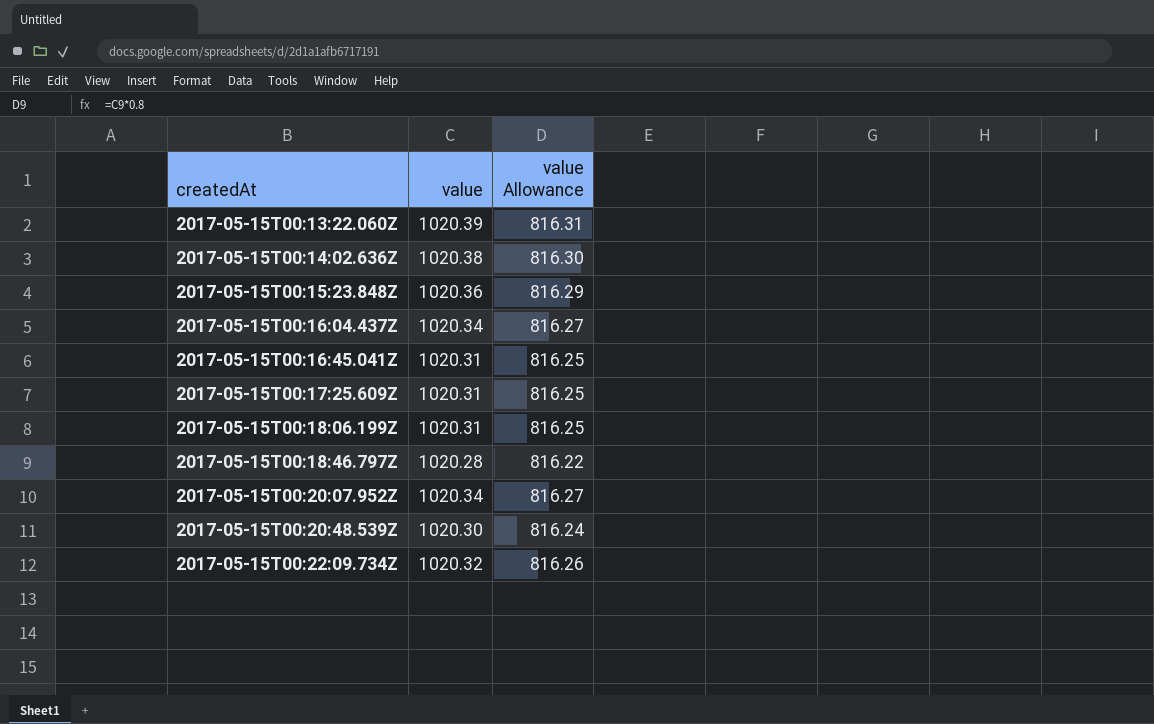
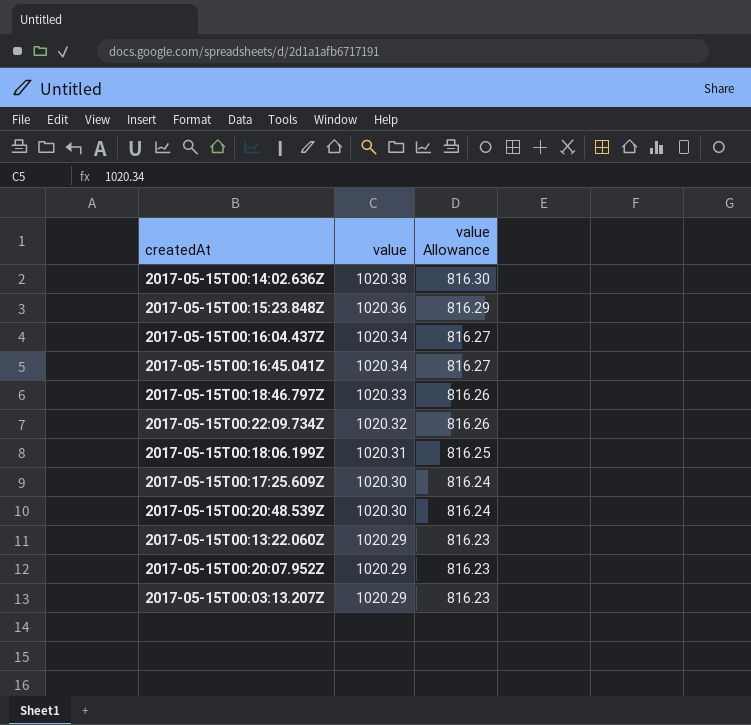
row order: createdAt ascending -> value descending
2017-05-15T00:16:45.041Z | value: 1020.31 -> 1020.34
2017-05-15T00:16:45.041Z | value Allowance: 816.25 -> 816.27
2017-05-15T00:18:46.797Z | value: 1020.28 -> 1020.33
2017-05-15T00:18:46.797Z | value Allowance: 816.22 -> 816.26
2017-05-15T00:17:25.609Z | value: 1020.31 -> 1020.30
2017-05-15T00:17:25.609Z | value Allowance: 816.25 -> 816.24
2017-05-15T00:13:22.060Z | value: 1020.39 -> 1020.29
2017-05-15T00:13:22.060Z | value Allowance: 816.31 -> 816.23
2017-05-15T00:20:07.952Z | value: 1020.34 -> 1020.29
2017-05-15T00:20:07.952Z | value Allowance: 816.27 -> 816.23
row 2017-05-15T00:03:13.207Z: none -> 1020.29 | 816.23

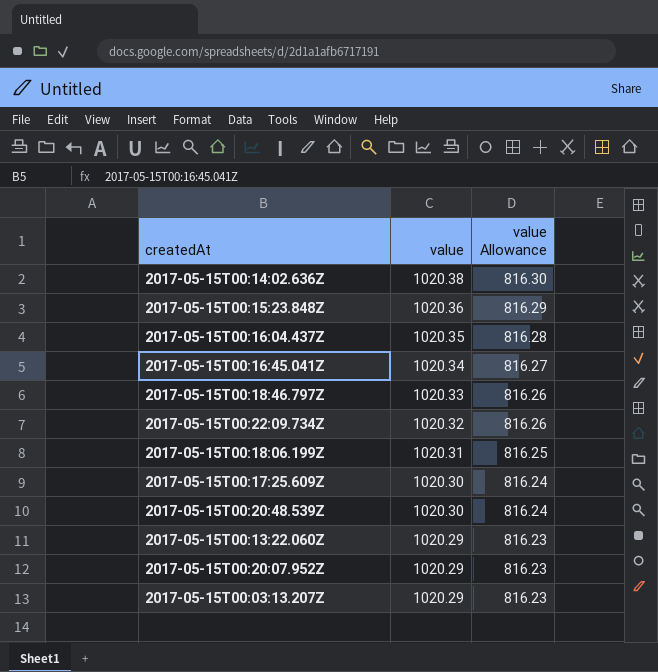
2017-05-15T00:16:04.437Z | value: 1020.34 -> 1020.35
2017-05-15T00:16:04.437Z | value Allowance: 816.27 -> 816.28

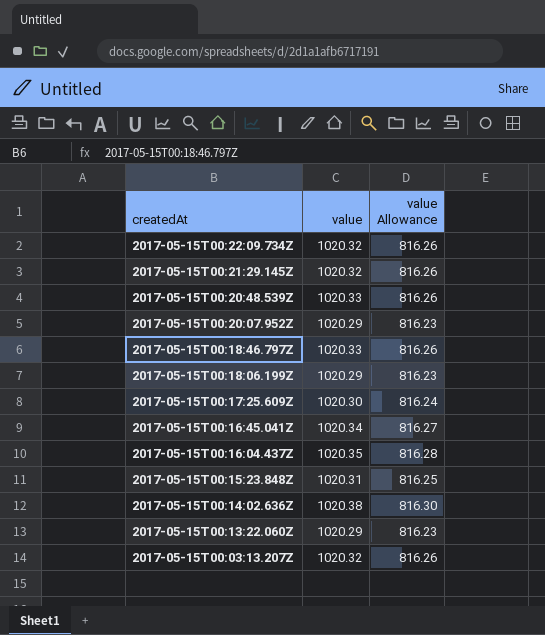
row order: value descending -> createdAt descending
row 2017-05-15T00:21:29.145Z: none -> 1020.32 | 816.26
2017-05-15T00:20:48.539Z | value: 1020.30 -> 1020.33
2017-05-15T00:20:48.539Z | value Allowance: 816.24 -> 816.26
2017-05-15T00:18:06.199Z | value: 1020.31 -> 1020.29
2017-05-15T00:18:06.199Z | value Allowance: 816.25 -> 816.23
2017-05-15T00:15:23.848Z | value: 1020.36 -> 1020.31
2017-05-15T00:15:23.848Z | value Allowance: 816.29 -> 816.25
2017-05-15T00:03:13.207Z | value: 1020.29 -> 1020.32
2017-05-15T00:03:13.207Z | value Allowance: 816.23 -> 816.26

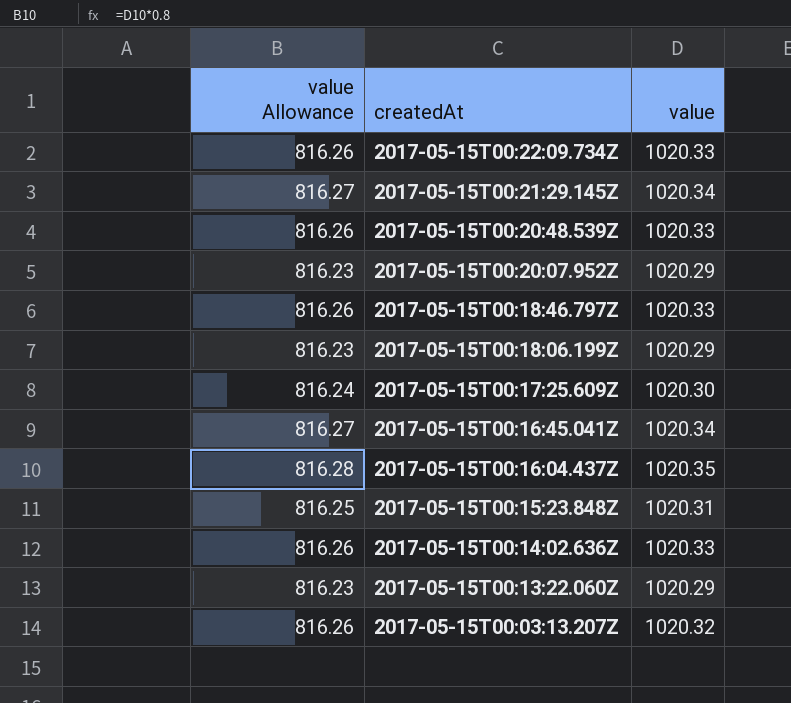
column value Allowance | position: 3 -> 1
2017-05-15T00:22:09.734Z | value: 1020.32 -> 1020.33
2017-05-15T00:21:29.145Z | value Allowance: 816.26 -> 816.27
2017-05-15T00:21:29.145Z | value: 1020.32 -> 1020.34
2017-05-15T00:14:02.636Z | value Allowance: 816.30 -> 816.26
2017-05-15T00:14:02.636Z | value: 1020.38 -> 1020.33

